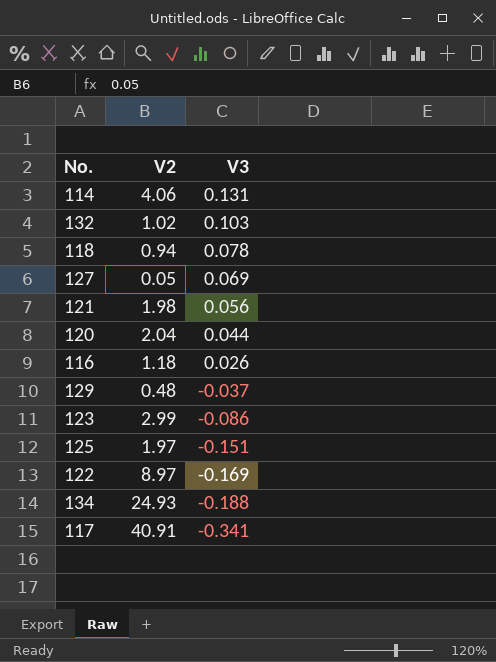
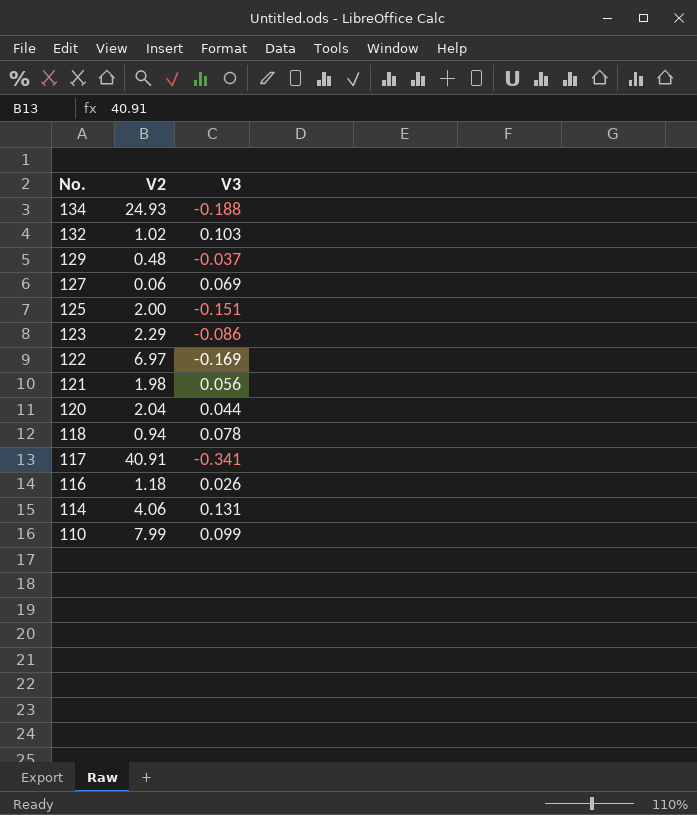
row order: V3 descending -> No. descending
127 | V2: 0.05 -> 0.06
125 | V2: 1.97 -> 2.00
123 | V2: 2.99 -> 2.29
122 | V2: 8.97 -> 6.97
row 110: none -> 7.99 | 0.099

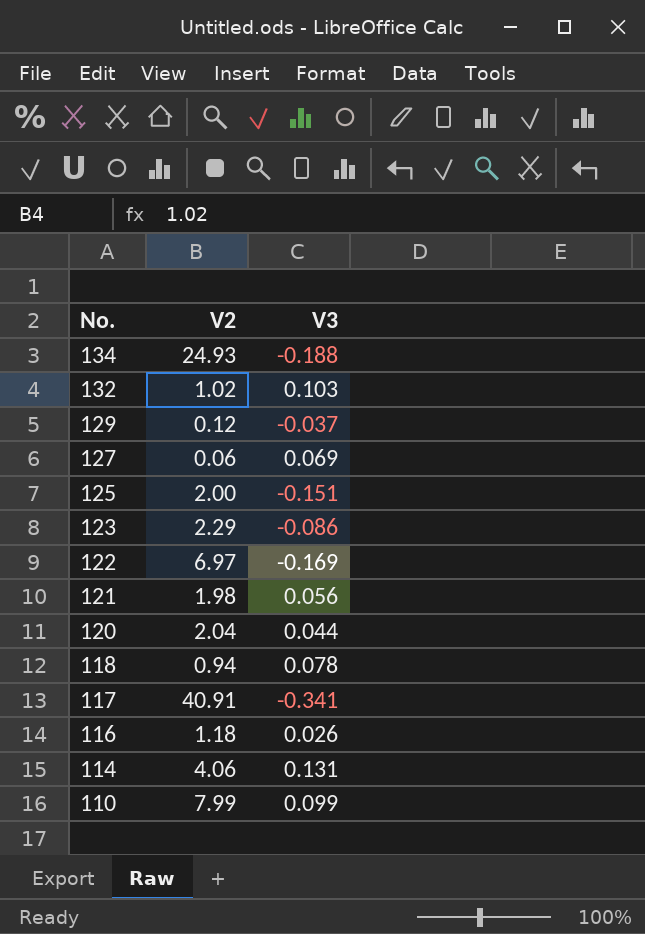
129 | V2: 0.48 -> 0.12

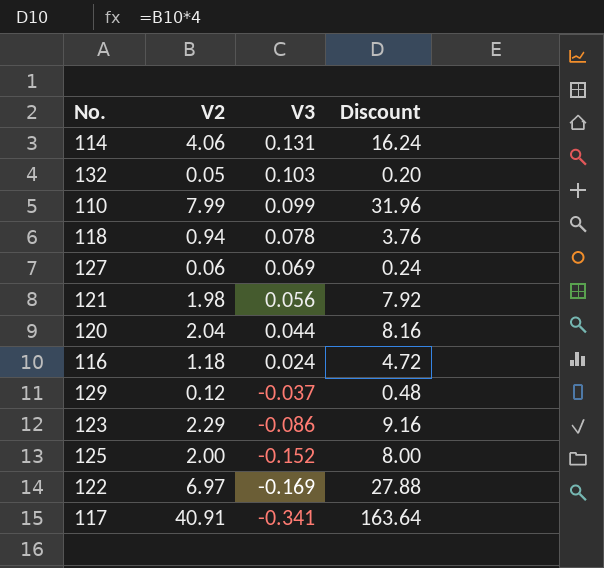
row order: No. descending -> V3 descending
column Discount | formula: none -> [V2] * 4
row 134: 24.93 | -0.188 -> none
132 | V2: 1.02 -> 0.05
116 | V3: 0.026 -> 0.024
125 | V3: -0.151 -> -0.152

